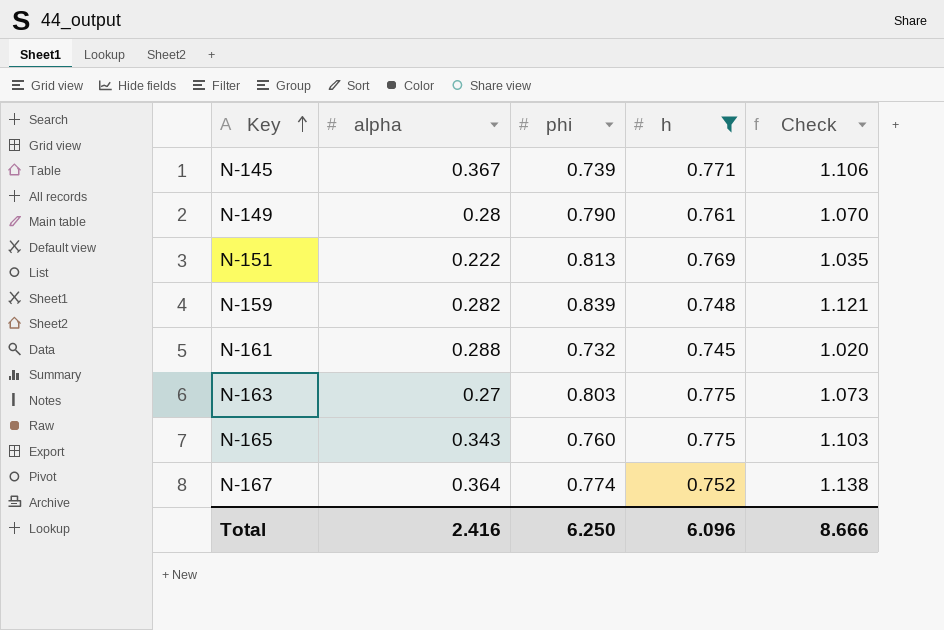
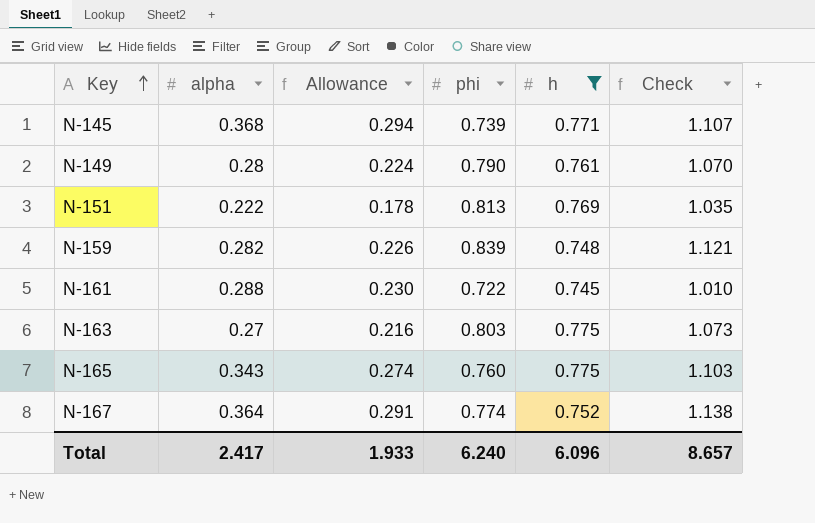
column Allowance | formula: none -> [alpha] * 0.8
N-145 | alpha: 0.367 -> 0.368
N-145 | Check: 1.106 -> 1.107
N-161 | phi: 0.732 -> 0.722
N-161 | Check: 1.020 -> 1.010
Total | alpha: 2.416 -> 2.417
Total | phi: 6.250 -> 6.240
Total | Check: 8.666 -> 8.657

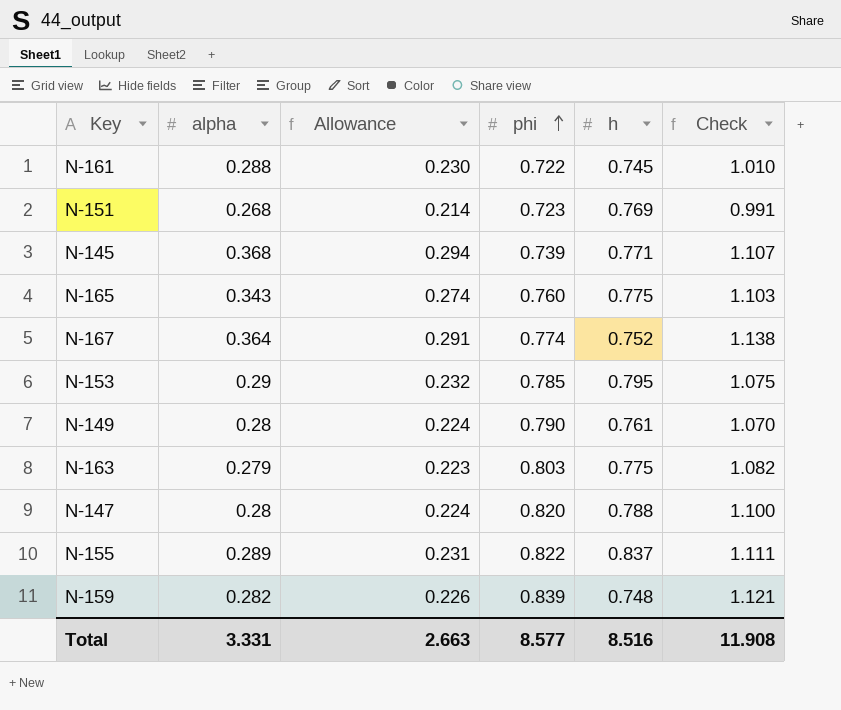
filter: h <= 0.775 -> none
row order: Key ascending -> phi ascending
N-151 | alpha: 0.222 -> 0.268
N-151 | Allowance: 0.178 -> 0.214
N-151 | phi: 0.813 -> 0.723
N-151 | Check: 1.035 -> 0.991
N-163 | alpha: 0.27 -> 0.279
N-163 | Allowance: 0.216 -> 0.223
N-163 | Check: 1.073 -> 1.082
Total | alpha: 2.417 -> 3.331
Total | Allowance: 1.933 -> 2.663
Total | phi: 6.240 -> 8.577
Total | h: 6.096 -> 8.516
Total | Check: 8.657 -> 11.908

